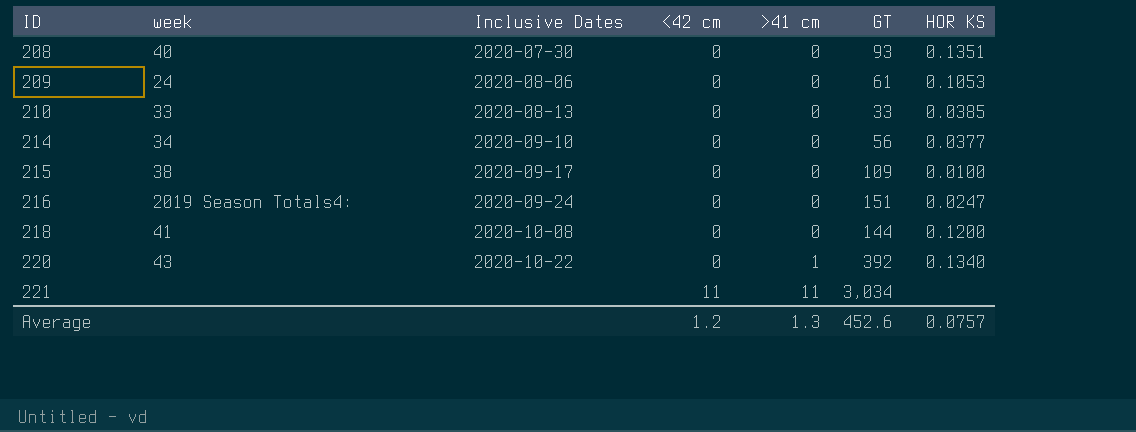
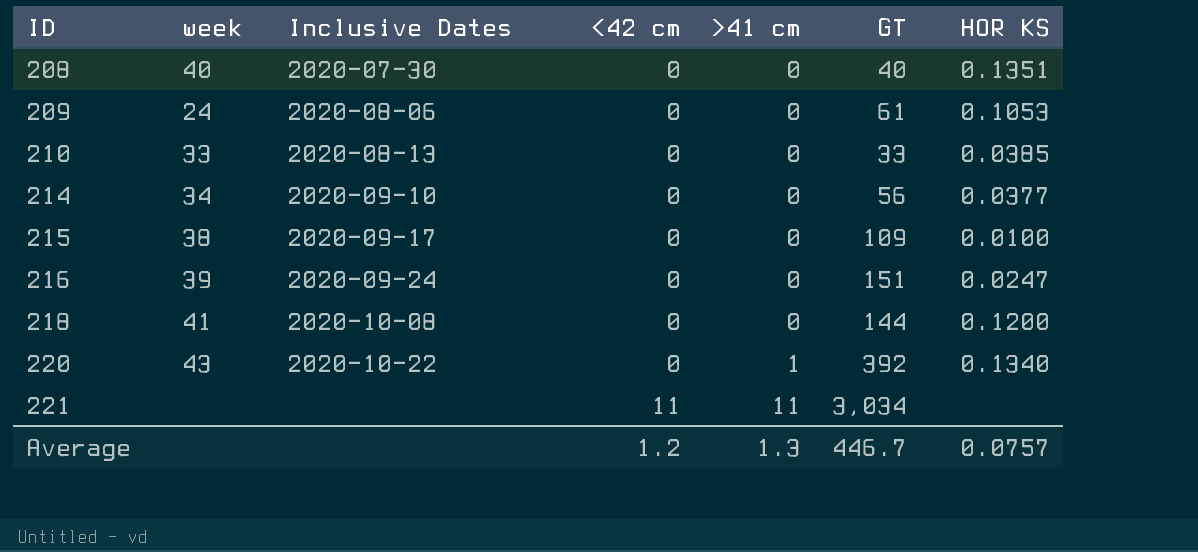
208 | GT: 93 -> 40
216 | week: 2019 Season Totals4: -> 39
Average | GT: 452.6 -> 446.7

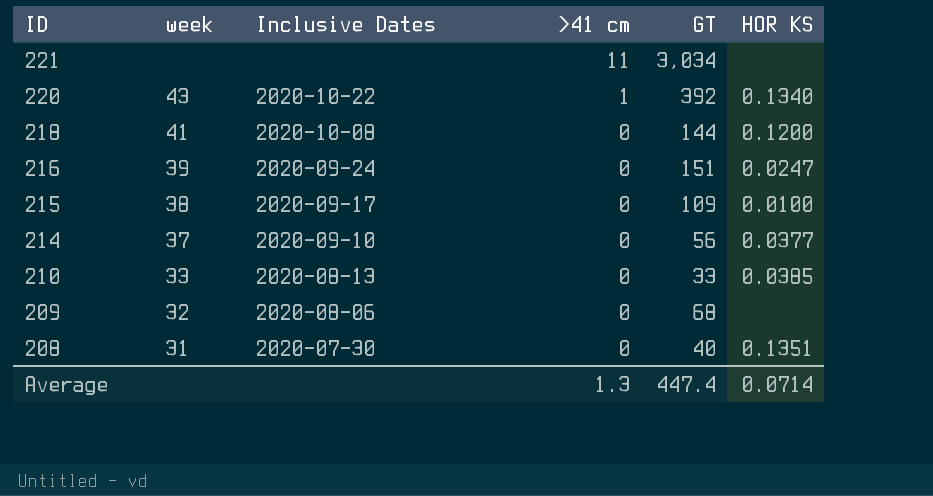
row order: ID ascending -> ID descending
column <42 cm | position: 4 -> none
214 | week: 34 -> 37
209 | week: 24 -> 32
209 | GT: 61 -> 68
209 | HOR KS: 0.1053 -> none
208 | week: 40 -> 31
Average | GT: 446.7 -> 447.4
Average | HOR KS: 0.0757 -> 0.0714

